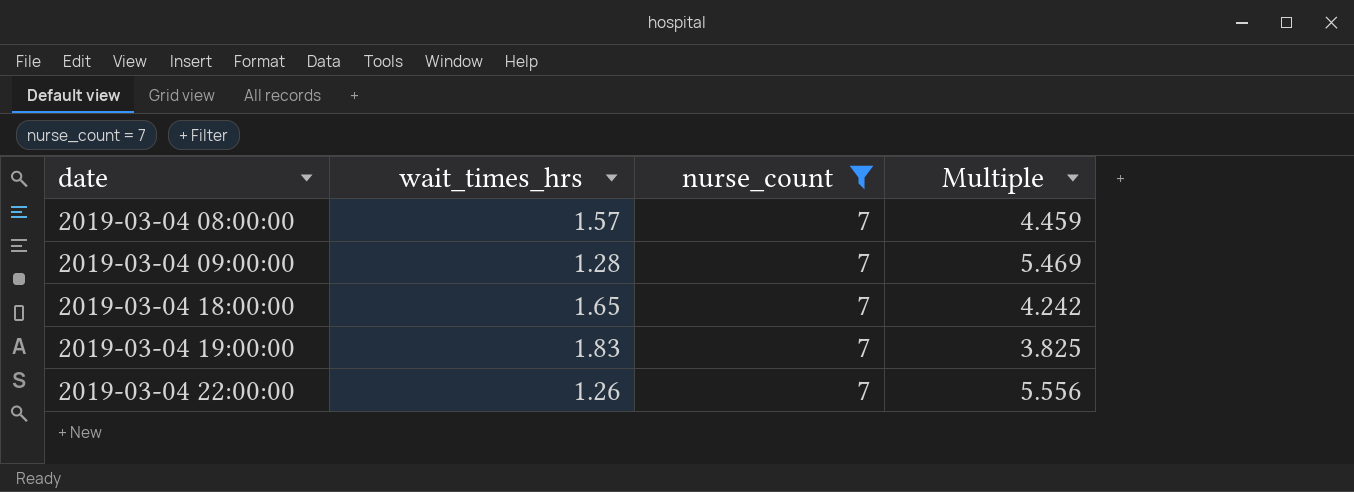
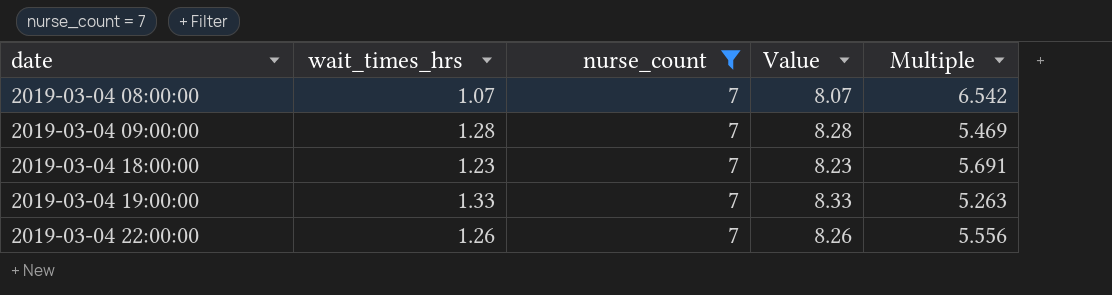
column Value | formula: none -> [wait_times_hrs] + [nurse_count]
2019-03-04 08:00:00 | wait_times_hrs: 1.57 -> 1.07
2019-03-04 08:00:00 | Multiple: 4.459 -> 6.542
2019-03-04 18:00:00 | wait_times_hrs: 1.65 -> 1.23
2019-03-04 18:00:00 | Multiple: 4.242 -> 5.691
2019-03-04 19:00:00 | wait_times_hrs: 1.83 -> 1.33
2019-03-04 19:00:00 | Multiple: 3.825 -> 5.263

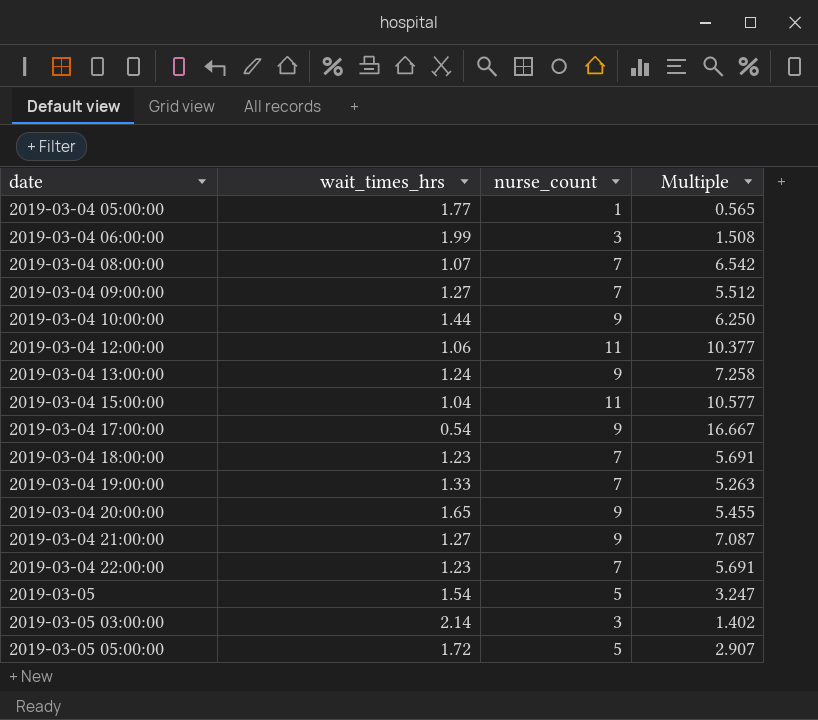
filter: nurse_count = 7 -> none
column Value | formula: [wait_times_hrs] + [nurse_count] -> none
2019-03-04 09:00:00 | wait_times_hrs: 1.28 -> 1.27
2019-03-04 09:00:00 | Multiple: 5.469 -> 5.512
2019-03-04 22:00:00 | wait_times_hrs: 1.26 -> 1.23
2019-03-04 22:00:00 | Multiple: 5.556 -> 5.691

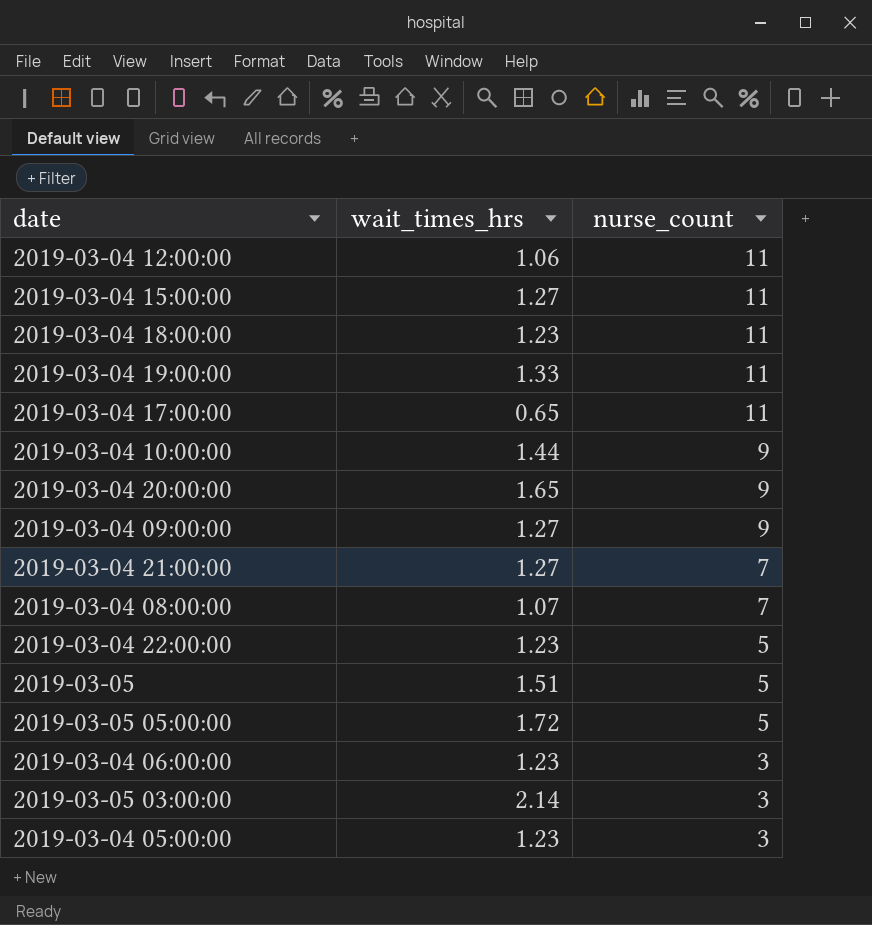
row order: date ascending -> nurse_count descending
column Multiple | formula: [nurse_count] / [wait_times_hrs] -> none
row 2019-03-04 13:00:00: 1.24 | 9 | 7.258 -> none
2019-03-04 15:00:00 | wait_times_hrs: 1.04 -> 1.27
2019-03-04 18:00:00 | nurse_count: 7 -> 11
2019-03-04 19:00:00 | nurse_count: 7 -> 11
2019-03-04 17:00:00 | wait_times_hrs: 0.54 -> 0.65
2019-03-04 17:00:00 | nurse_count: 9 -> 11
2019-03-04 09:00:00 | nurse_count: 7 -> 9
2019-03-04 21:00:00 | nurse_count: 9 -> 7
2019-03-04 22:00:00 | nurse_count: 7 -> 5
2019-03-05 | wait_times_hrs: 1.54 -> 1.51
2019-03-04 06:00:00 | wait_times_hrs: 1.99 -> 1.23
2019-03-04 05:00:00 | wait_times_hrs: 1.77 -> 1.23
2019-03-04 05:00:00 | nurse_count: 1 -> 3

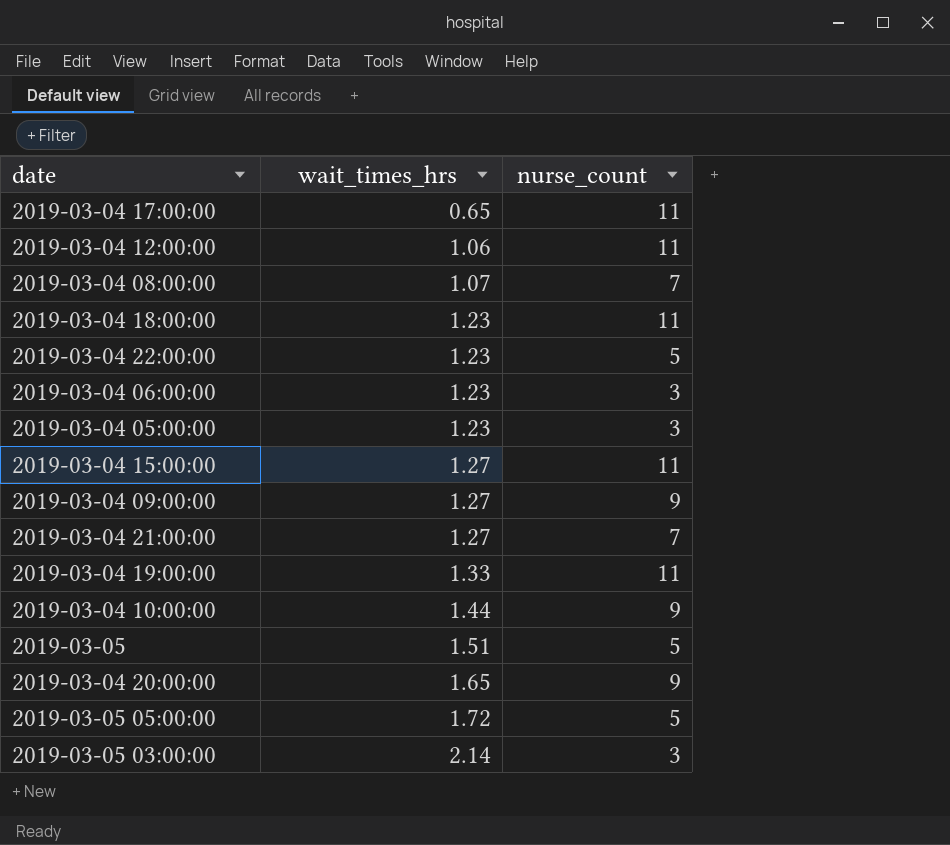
row order: nurse_count descending -> wait_times_hrs ascending

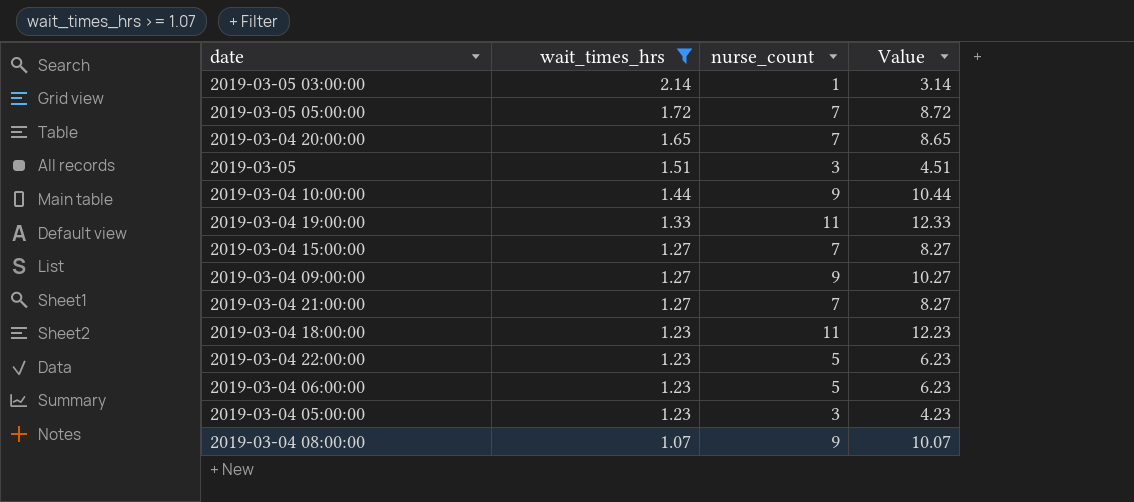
filter: none -> wait_times_hrs >= 1.07
row order: wait_times_hrs ascending -> wait_times_hrs descending
column Value | formula: none -> [wait_times_hrs] + [nurse_count]
2019-03-05 03:00:00 | nurse_count: 3 -> 1
2019-03-05 05:00:00 | nurse_count: 5 -> 7
2019-03-04 20:00:00 | nurse_count: 9 -> 7
2019-03-05 | nurse_count: 5 -> 3
2019-03-04 15:00:00 | nurse_count: 11 -> 7
2019-03-04 06:00:00 | nurse_count: 3 -> 5
2019-03-04 08:00:00 | nurse_count: 7 -> 9

